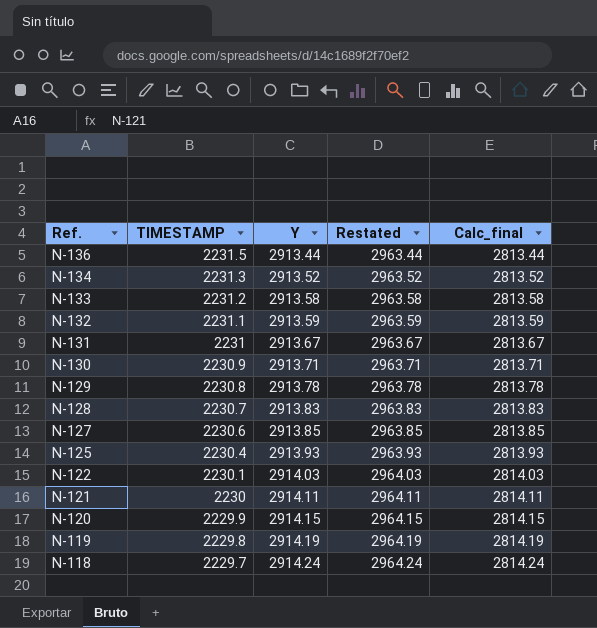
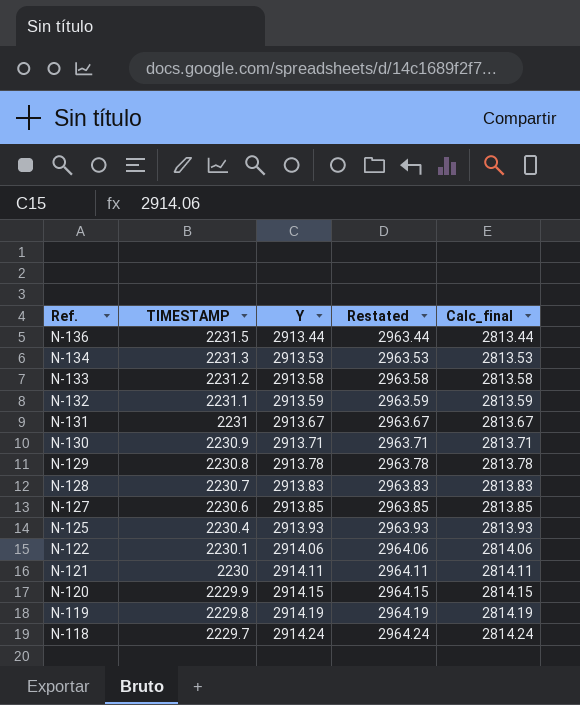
N-134 | Y: 2913.52 -> 2913.53
N-134 | Restated: 2963.52 -> 2963.53
N-134 | Calc_final: 2813.52 -> 2813.53
N-122 | Y: 2914.03 -> 2914.06
N-122 | Restated: 2964.03 -> 2964.06
N-122 | Calc_final: 2814.03 -> 2814.06

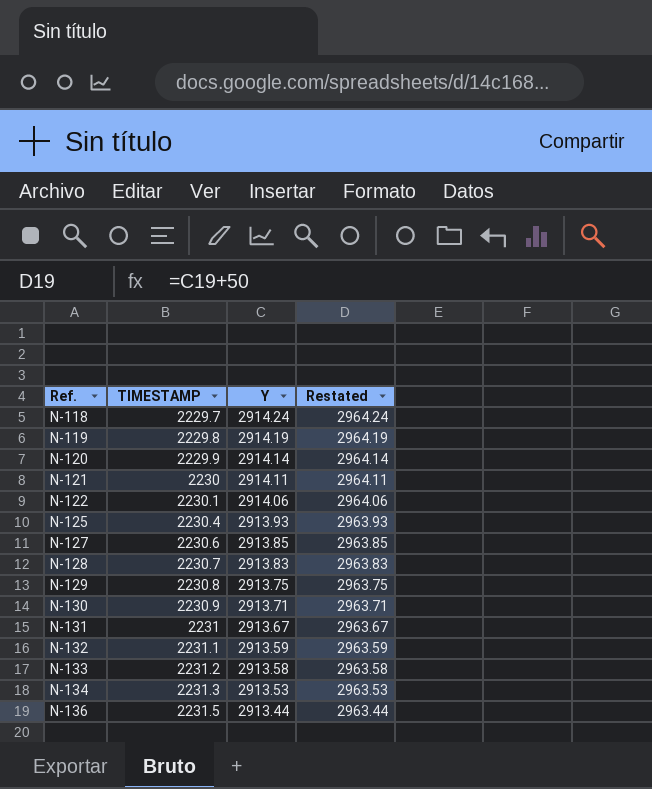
row order: Ref. descending -> Ref. ascending
column Calc_final | formula: [Y] - 100 -> none
N-120 | Y: 2914.15 -> 2914.14
N-120 | Restated: 2964.15 -> 2964.14
N-129 | Y: 2913.78 -> 2913.75
N-129 | Restated: 2963.78 -> 2963.75

